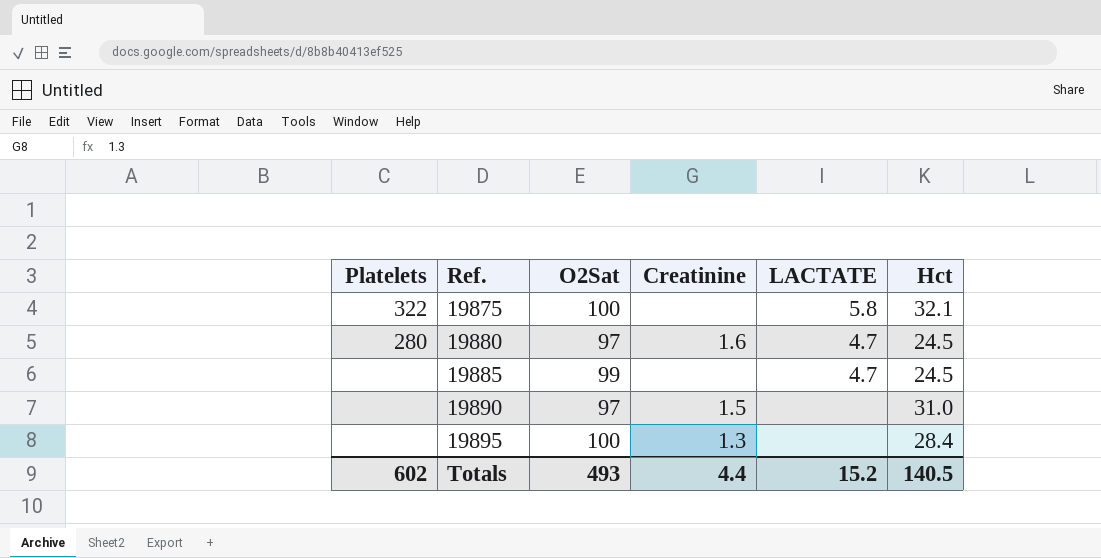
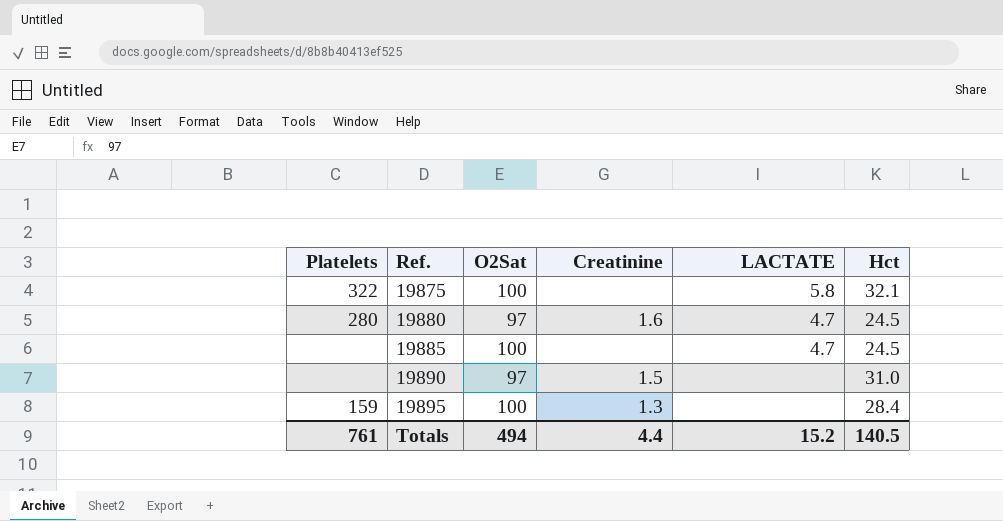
19885 | O2Sat: 99 -> 100
19895 | Platelets: none -> 159
Totals | Platelets: 602 -> 761
Totals | O2Sat: 493 -> 494

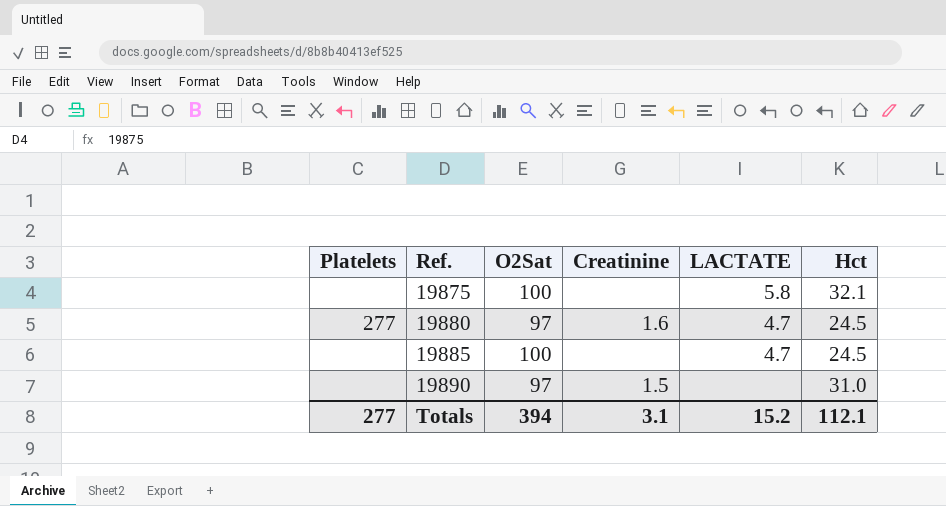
row 19895: 159 | 100 | 1.3 | none | 28.4 -> none
19875 | Platelets: 322 -> none
19880 | Platelets: 280 -> 277
Totals | Platelets: 761 -> 277
Totals | O2Sat: 494 -> 394
Totals | Creatinine: 4.4 -> 3.1
Totals | Hct: 140.5 -> 112.1

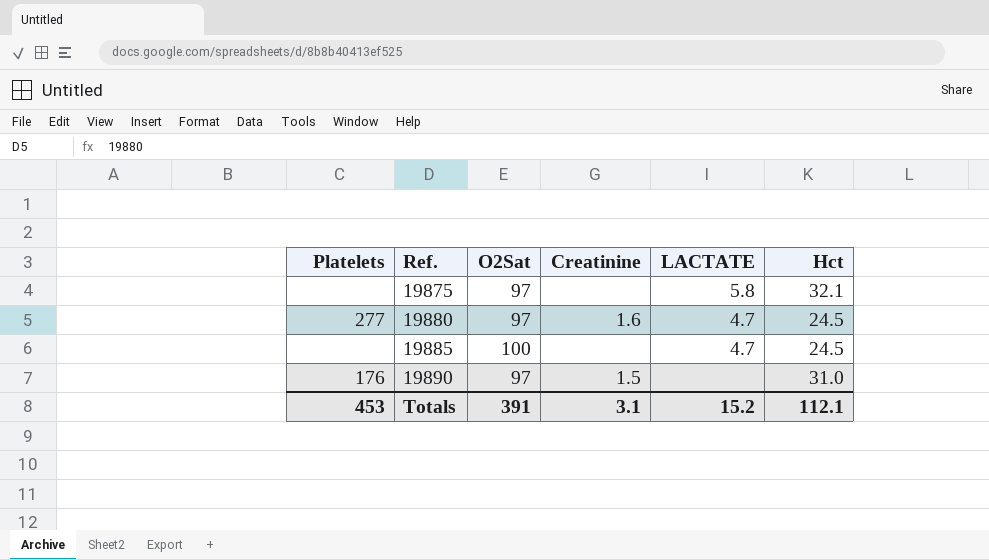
19875 | O2Sat: 100 -> 97
19890 | Platelets: none -> 176
Totals | Platelets: 277 -> 453
Totals | O2Sat: 394 -> 391

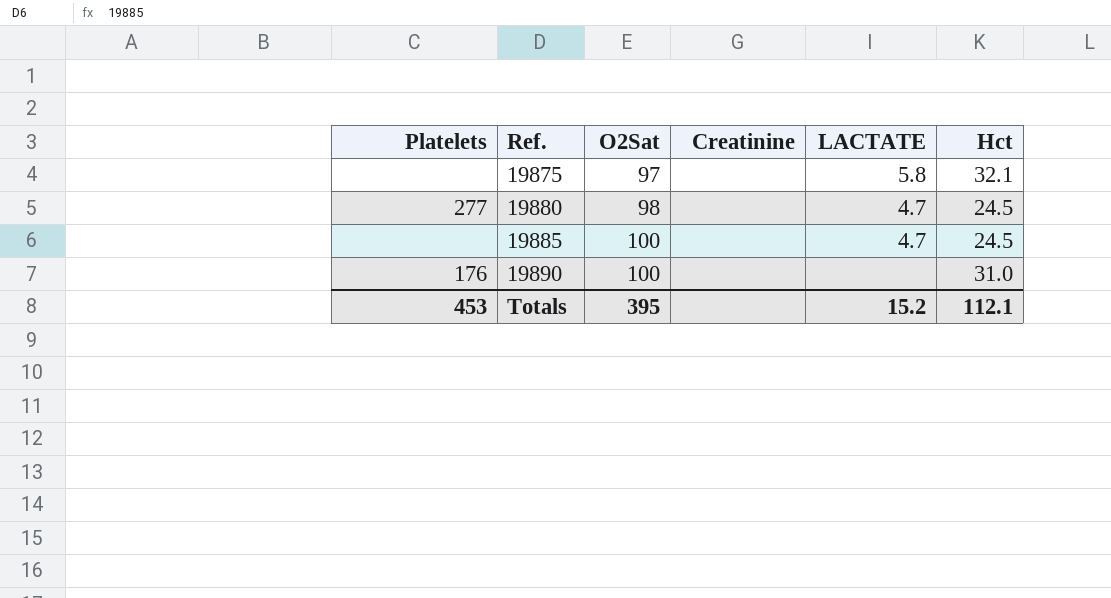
19880 | O2Sat: 97 -> 98
19880 | Creatinine: 1.6 -> none
19890 | O2Sat: 97 -> 100
19890 | Creatinine: 1.5 -> none
Totals | O2Sat: 391 -> 395
Totals | Creatinine: 3.1 -> none

